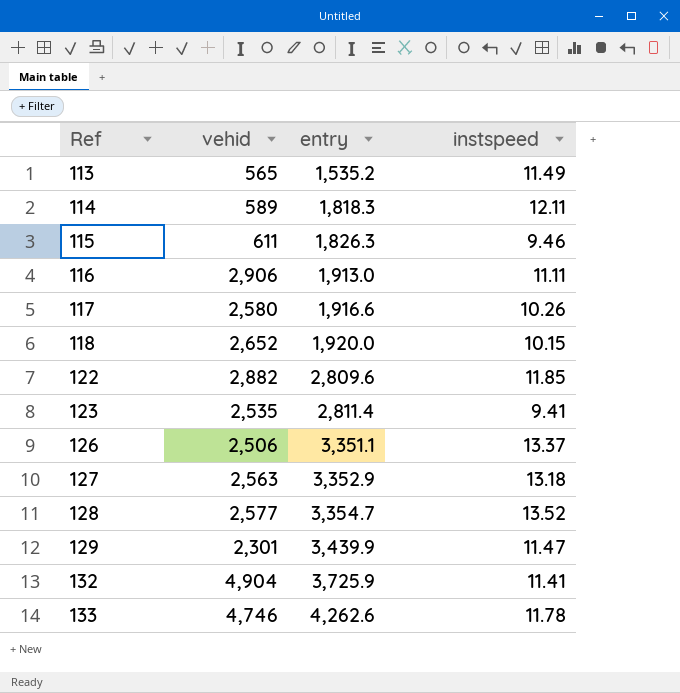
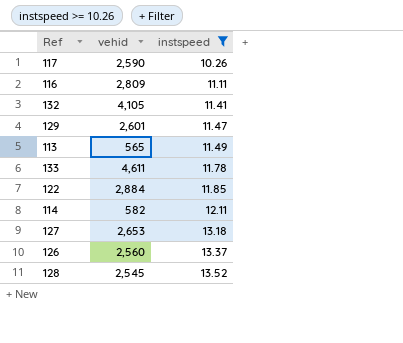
filter: none -> instspeed >= 10.26
row order: Ref ascending -> instspeed ascending
column entry | position: 3 -> none
117 | vehid: 2,580 -> 2,590
116 | vehid: 2,906 -> 2,809
132 | vehid: 4,904 -> 4,105
129 | vehid: 2,301 -> 2,601
133 | vehid: 4,746 -> 4,611
122 | vehid: 2,882 -> 2,884
114 | vehid: 589 -> 582
127 | vehid: 2,563 -> 2,653
126 | vehid: 2,506 -> 2,560
128 | vehid: 2,577 -> 2,545

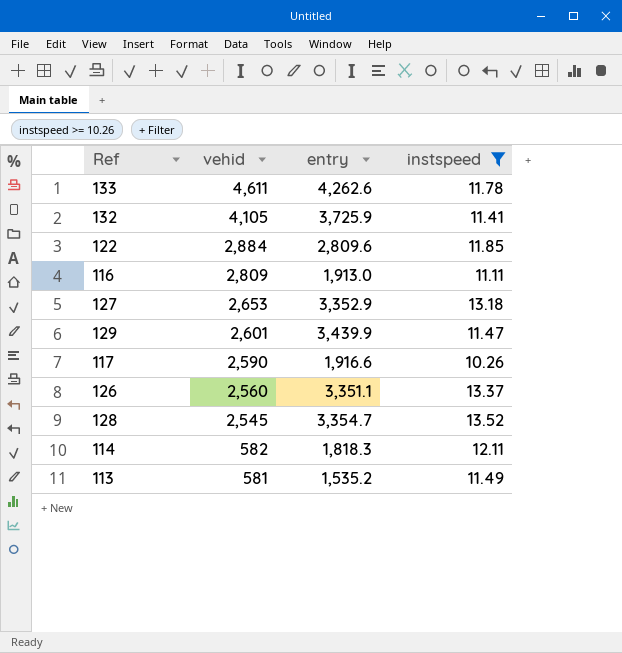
row order: instspeed ascending -> vehid descending
column entry | position: none -> 3
113 | vehid: 565 -> 581

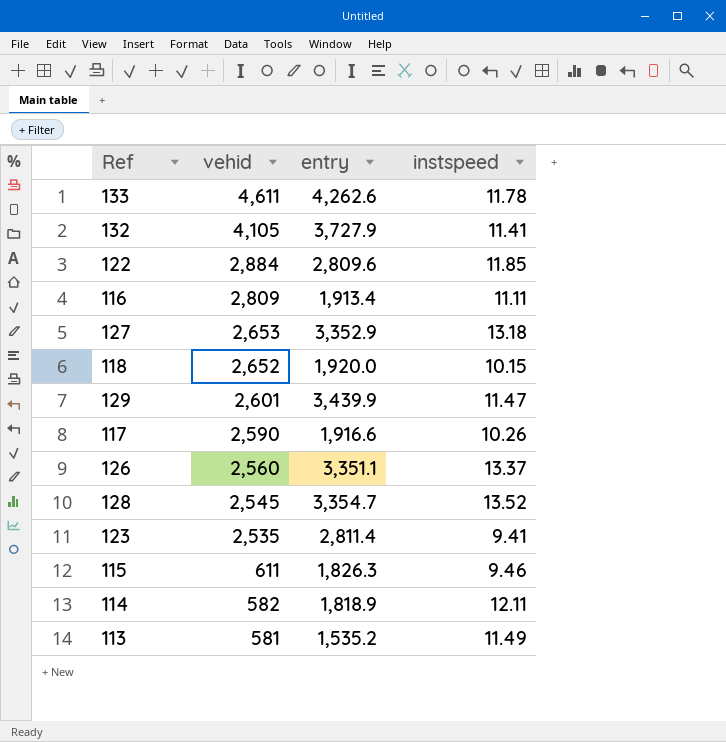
filter: instspeed >= 10.26 -> none
132 | entry: 3,725.9 -> 3,727.9
116 | entry: 1,913.0 -> 1,913.4
114 | entry: 1,818.3 -> 1,818.9

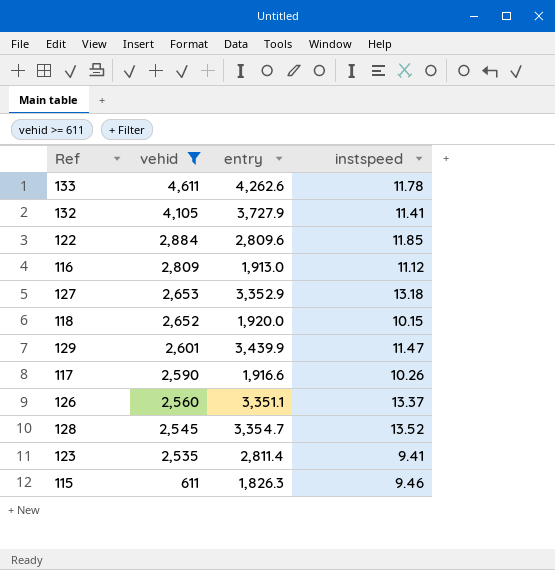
filter: none -> vehid >= 611
116 | entry: 1,913.4 -> 1,913.0
116 | instspeed: 11.11 -> 11.12

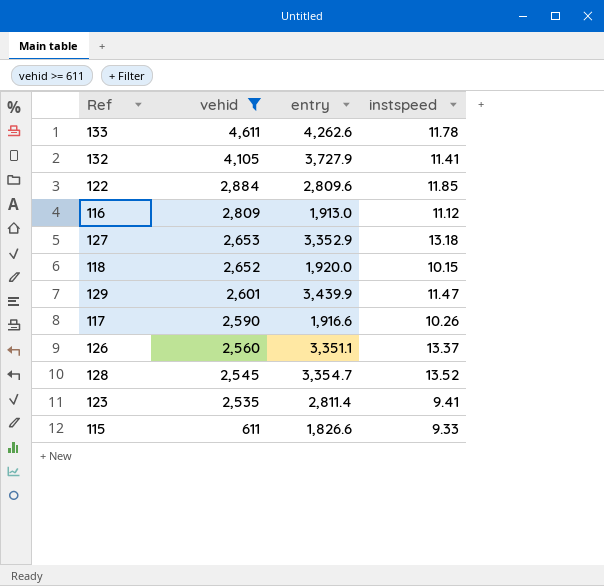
115 | entry: 1,826.3 -> 1,826.6
115 | instspeed: 9.46 -> 9.33

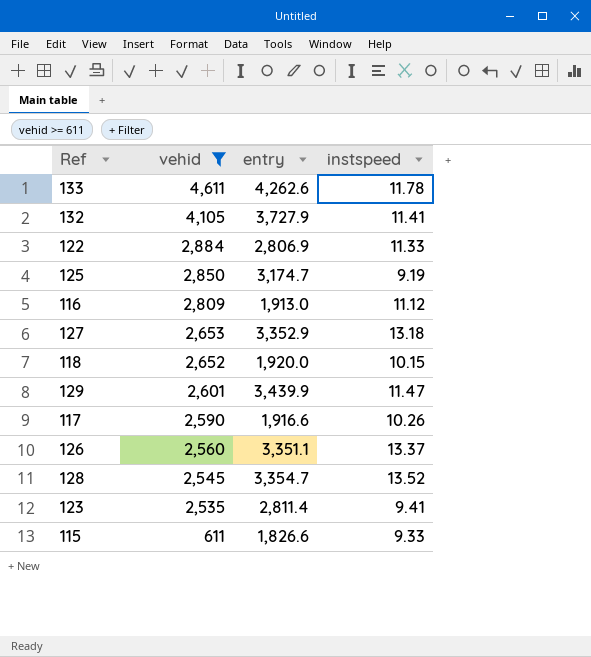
122 | entry: 2,809.6 -> 2,806.9
122 | instspeed: 11.85 -> 11.33
row 125: none -> 2,850 | 3,174.7 | 9.19

